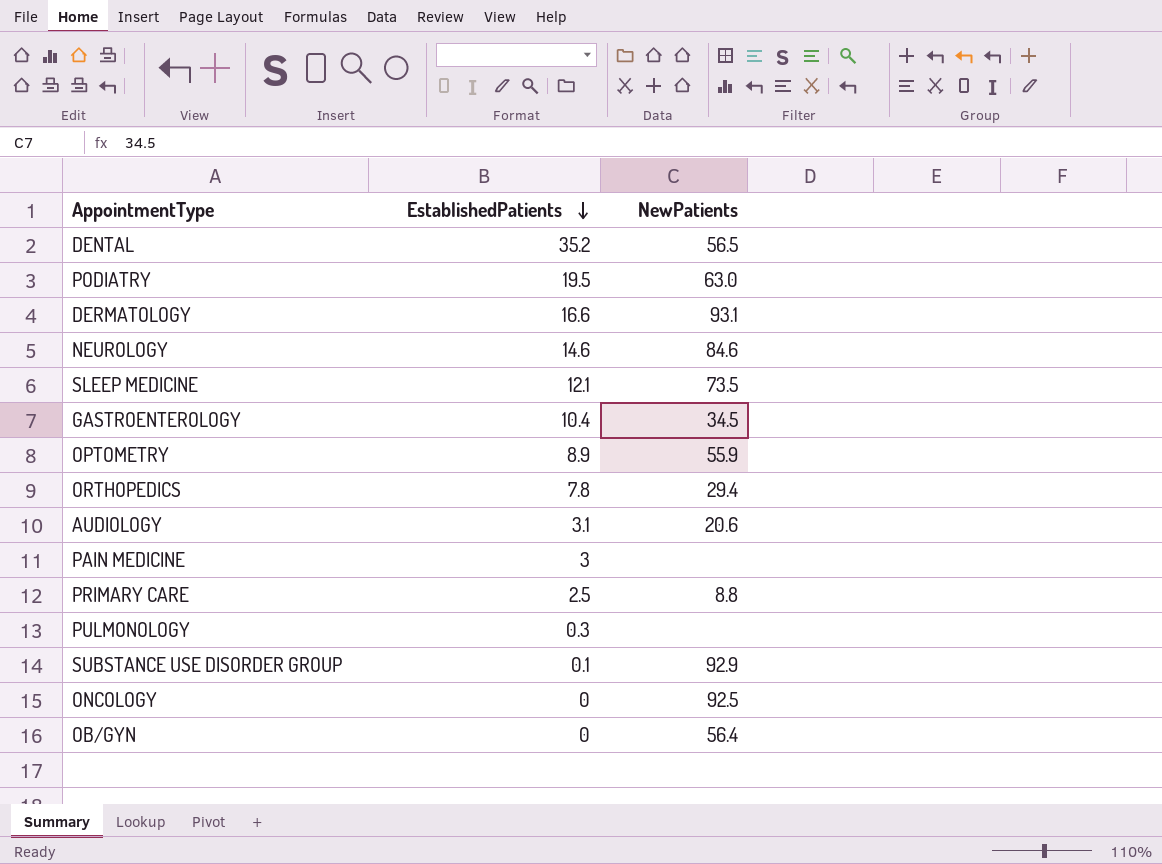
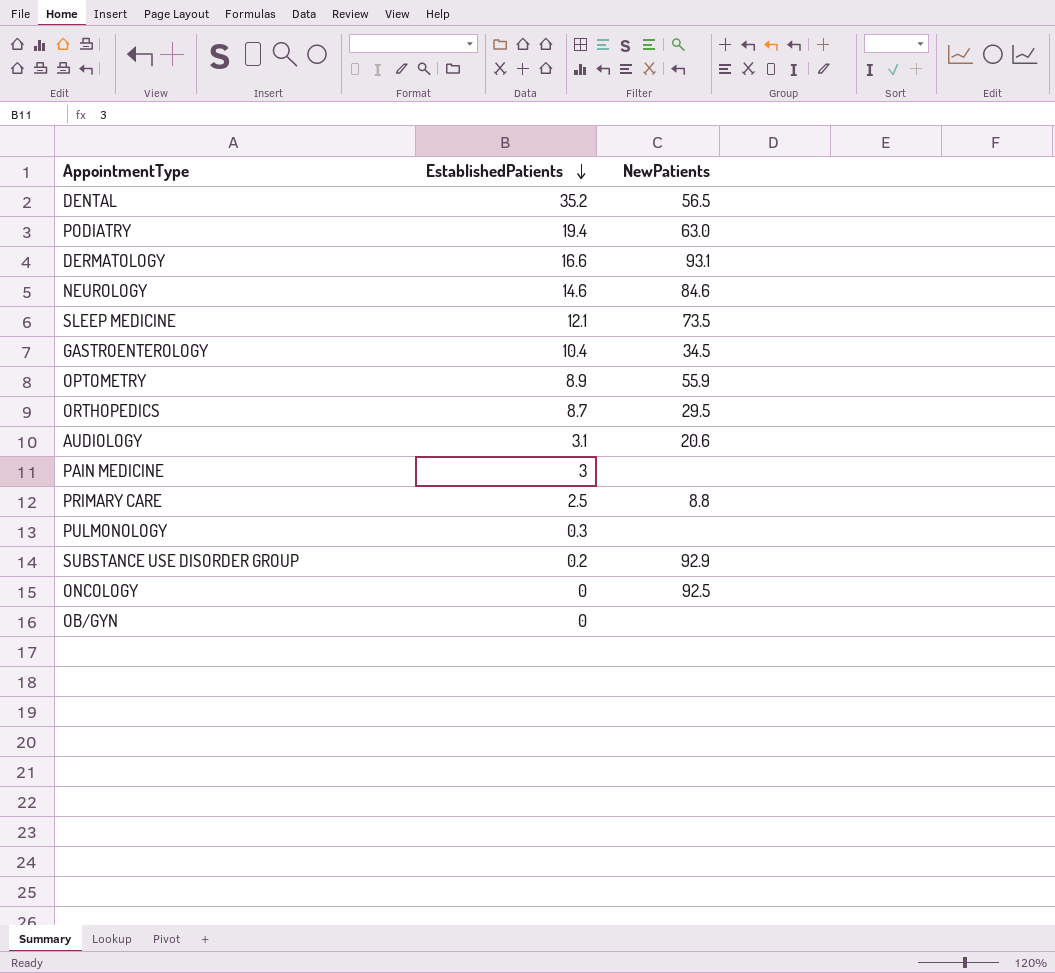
PODIATRY | EstablishedPatients: 19.5 -> 19.4
ORTHOPEDICS | EstablishedPatients: 7.8 -> 8.7
ORTHOPEDICS | NewPatients: 29.4 -> 29.5
SUBSTANCE USE DISORDER GROUP | EstablishedPatients: 0.1 -> 0.2
OB/GYN | NewPatients: 56.4 -> none

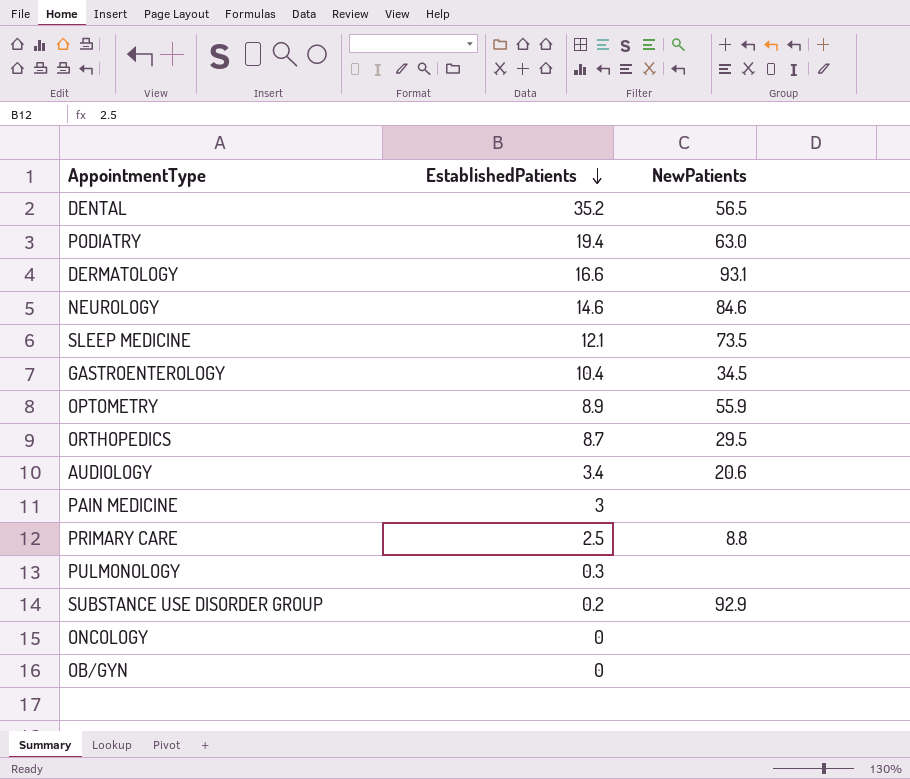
AUDIOLOGY | EstablishedPatients: 3.1 -> 3.4
ONCOLOGY | NewPatients: 92.5 -> none

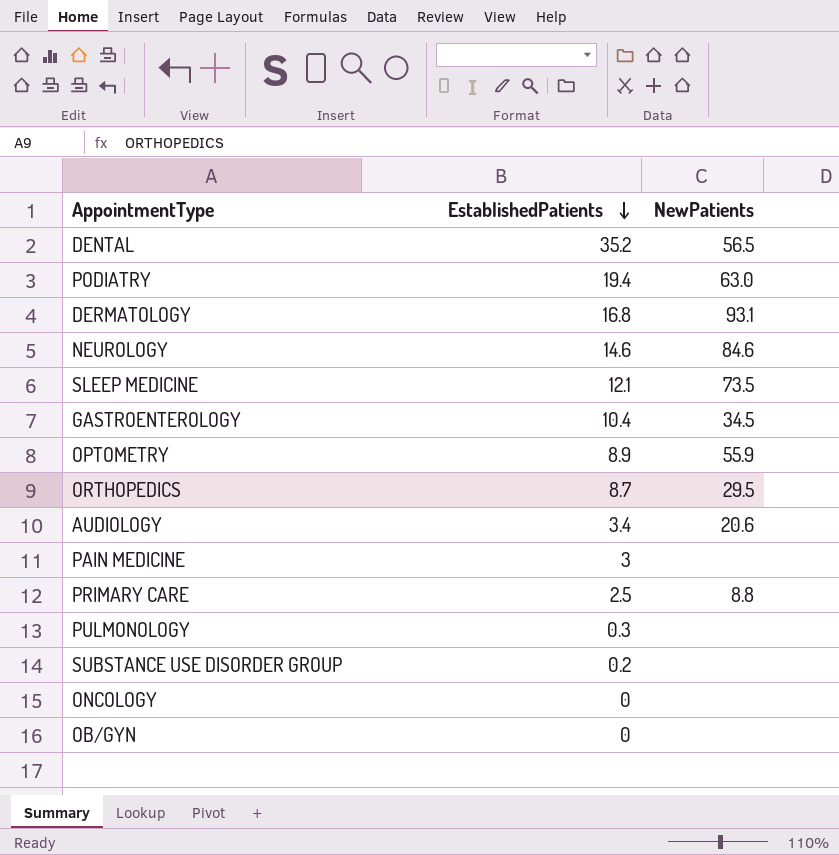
DERMATOLOGY | EstablishedPatients: 16.6 -> 16.8
SUBSTANCE USE DISORDER GROUP | NewPatients: 92.9 -> none

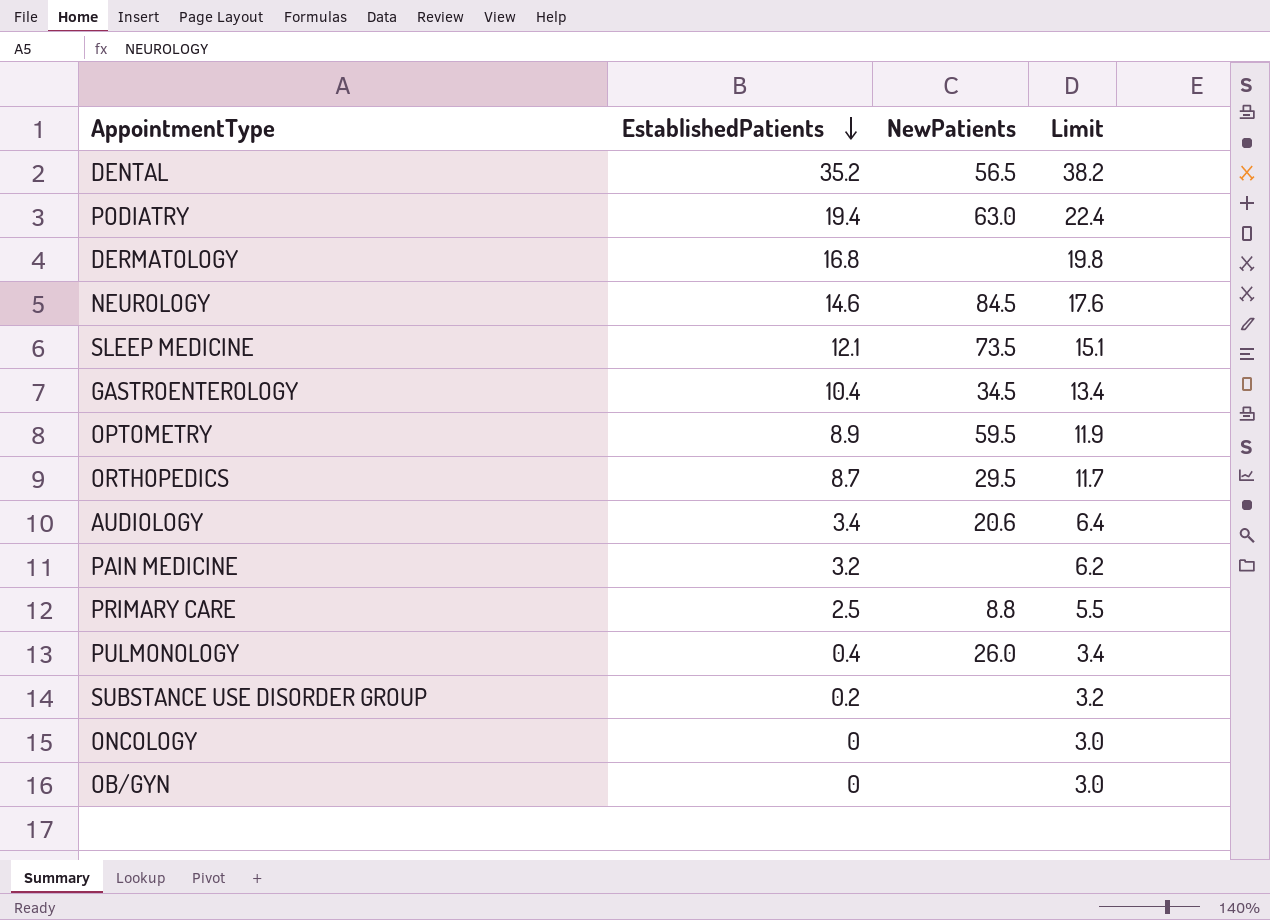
column Limit | formula: none -> [EstablishedPatients] + 3
DERMATOLOGY | NewPatients: 93.1 -> none
NEUROLOGY | NewPatients: 84.6 -> 84.5
OPTOMETRY | NewPatients: 55.9 -> 59.5
PAIN MEDICINE | EstablishedPatients: 3 -> 3.2
PULMONOLOGY | EstablishedPatients: 0.3 -> 0.4
PULMONOLOGY | NewPatients: none -> 26.0

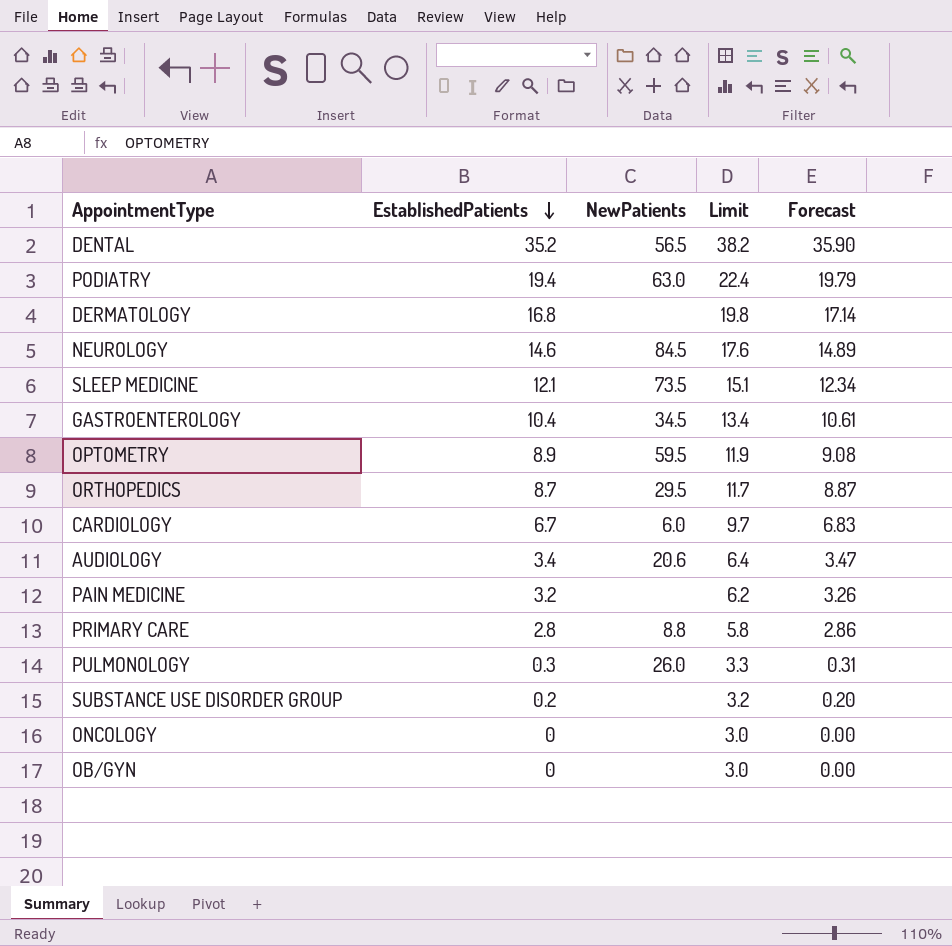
column Forecast | formula: none -> [EstablishedPatients] * 1.02
row CARDIOLOGY: none -> 6.7 | 6.0 | 9.7 | 6.83
PRIMARY CARE | EstablishedPatients: 2.5 -> 2.8
PRIMARY CARE | Limit: 5.5 -> 5.8
PULMONOLOGY | EstablishedPatients: 0.4 -> 0.3
PULMONOLOGY | Limit: 3.4 -> 3.3

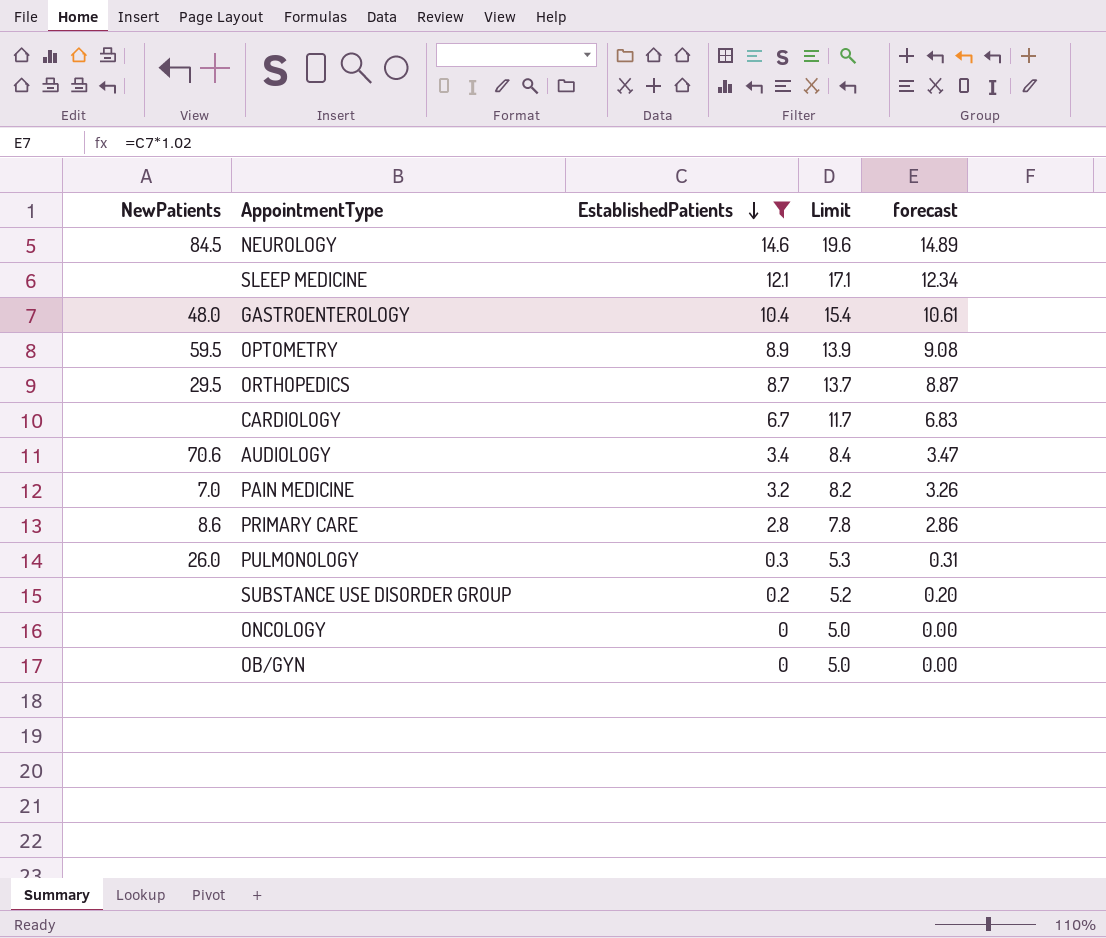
filter: none -> EstablishedPatients <= 14.6
column NewPatients | position: 3 -> 1
column Limit | formula: [EstablishedPatients] + 3 -> [EstablishedPatients] + 5
column name: Forecast -> forecast
SLEEP MEDICINE | NewPatients: 73.5 -> none
GASTROENTEROLOGY | NewPatients: 34.5 -> 48.0
CARDIOLOGY | NewPatients: 6.0 -> none
AUDIOLOGY | NewPatients: 20.6 -> 70.6
PAIN MEDICINE | NewPatients: none -> 7.0
PRIMARY CARE | NewPatients: 8.8 -> 8.6

